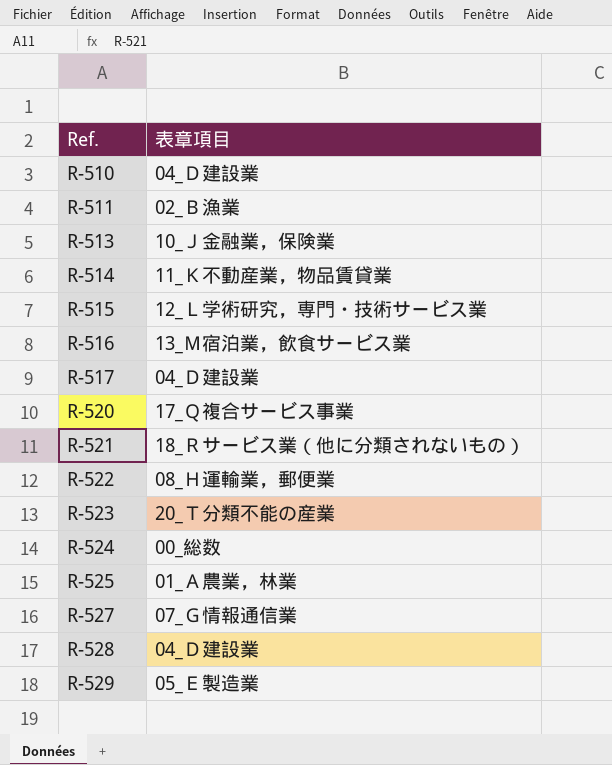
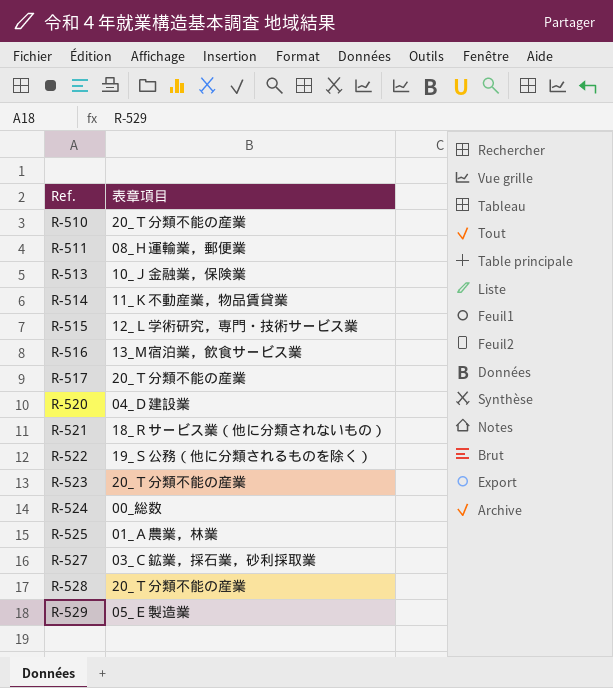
R-510 | 表章項目: 04_Ｄ建設業 -> 20_Ｔ分類不能の産業
R-511 | 表章項目: 02_Ｂ漁業 -> 08_Ｈ運輸業，郵便業
R-517 | 表章項目: 04_Ｄ建設業 -> 20_Ｔ分類不能の産業
R-520 | 表章項目: 17_Ｑ複合サービス事業 -> 04_Ｄ建設業
R-522 | 表章項目: 08_Ｈ運輸業，郵便業 -> 19_Ｓ公務（他に分類されるものを除く）
R-527 | 表章項目: 07_Ｇ情報通信業 -> 03_Ｃ鉱業，採石業，砂利採取業
R-528 | 表章項目: 04_Ｄ建設業 -> 20_Ｔ分類不能の産業

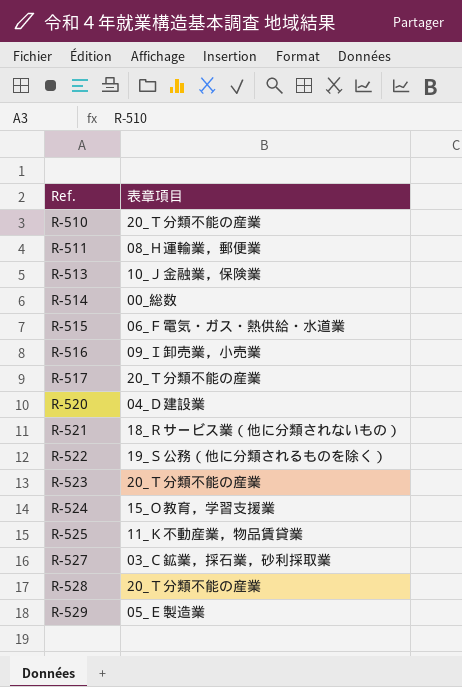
R-514 | 表章項目: 11_Ｋ不動産業，物品賃貸業 -> 00_総数
R-515 | 表章項目: 12_Ｌ学術研究，専門・技術サービス業 -> 06_Ｆ電気・ガス・熱供給・水道業
R-516 | 表章項目: 13_Ｍ宿泊業，飲食サービス業 -> 09_Ｉ卸売業，小売業
R-524 | 表章項目: 00_総数 -> 15_Ｏ教育，学習支援業
R-525 | 表章項目: 01_Ａ農業，林業 -> 11_Ｋ不動産業，物品賃貸業

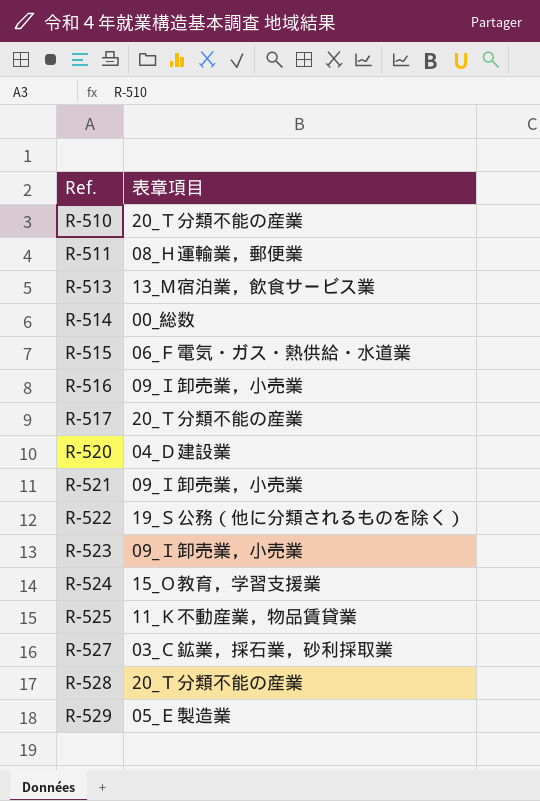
R-513 | 表章項目: 10_Ｊ金融業，保険業 -> 13_Ｍ宿泊業，飲食サービス業
R-521 | 表章項目: 18_Ｒサービス業（他に分類されないもの） -> 09_Ｉ卸売業，小売業
R-523 | 表章項目: 20_Ｔ分類不能の産業 -> 09_Ｉ卸売業，小売業

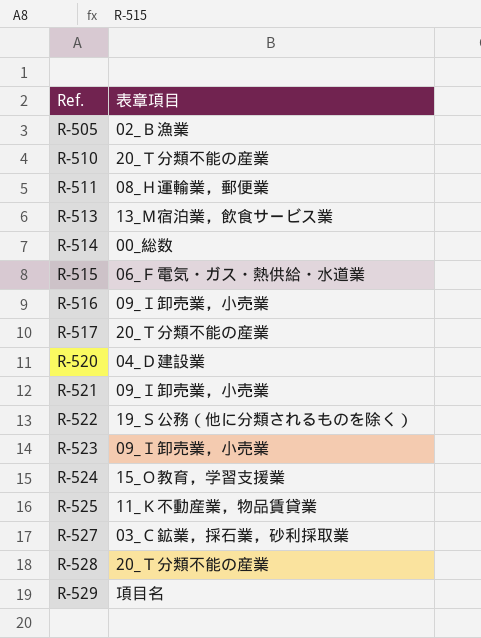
row R-505: none -> 02_Ｂ漁業
R-529 | 表章項目: 05_Ｅ製造業 -> 項目名

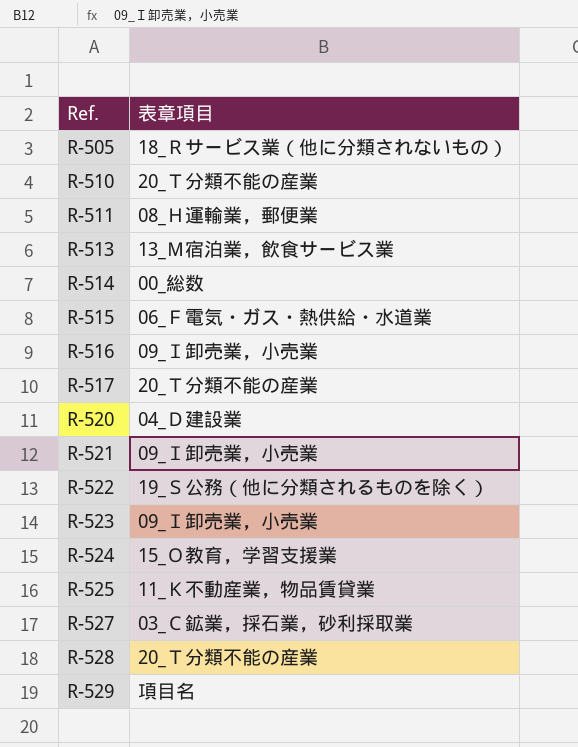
R-505 | 表章項目: 02_Ｂ漁業 -> 18_Ｒサービス業（他に分類されないもの）

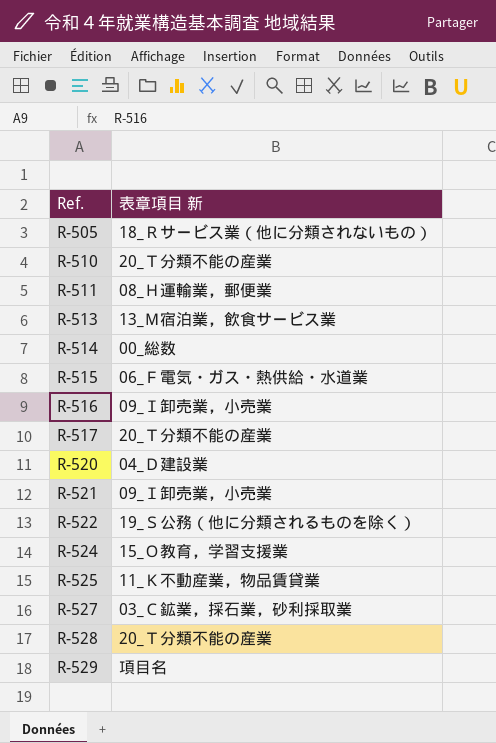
column name: 表章項目 -> 表章項目 新
row R-523: 09_Ｉ卸売業，小売業 -> none

